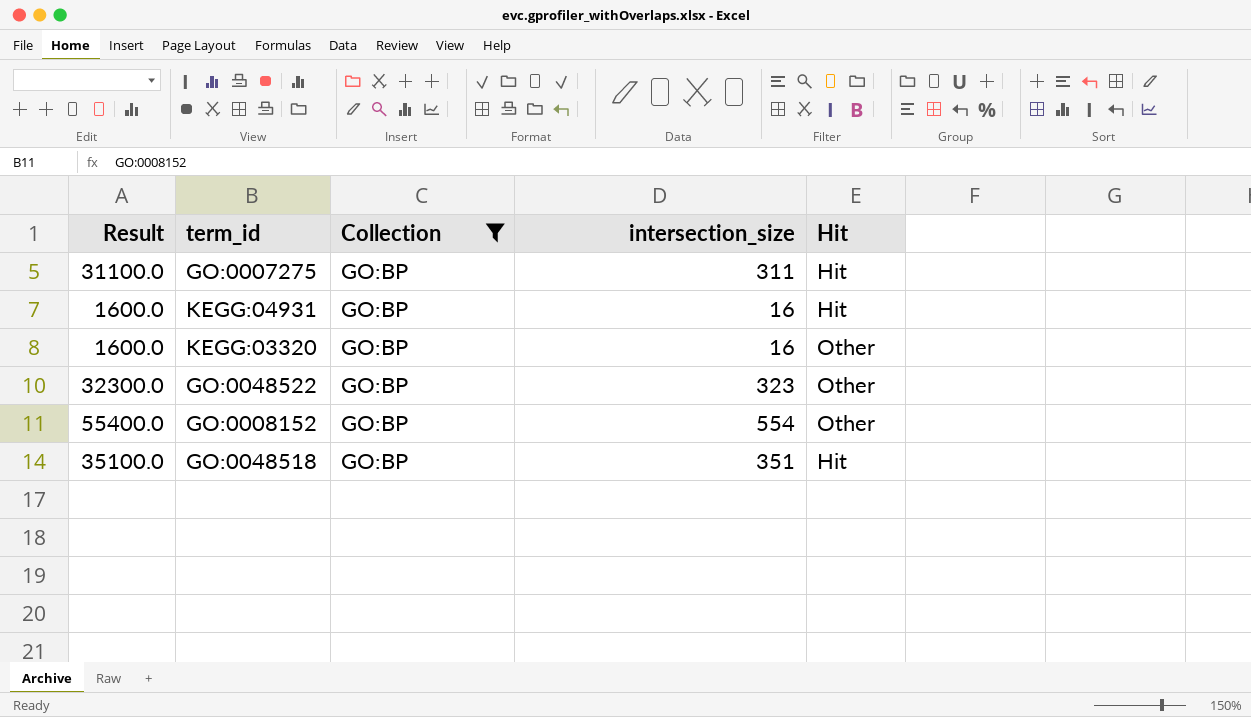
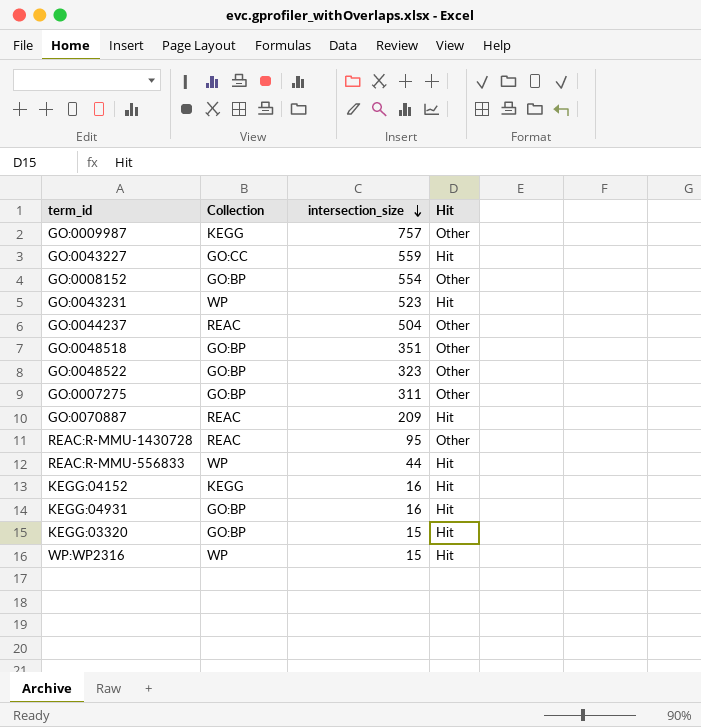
filter: Collection = GO:BP -> none
row order: none -> intersection_size descending
column Result | formula: [intersection_size] * 100 -> none
GO:0048518 | Hit: Hit -> Other
GO:0007275 | Hit: Hit -> Other
KEGG:03320 | intersection_size: 16 -> 15
KEGG:03320 | Hit: Other -> Hit

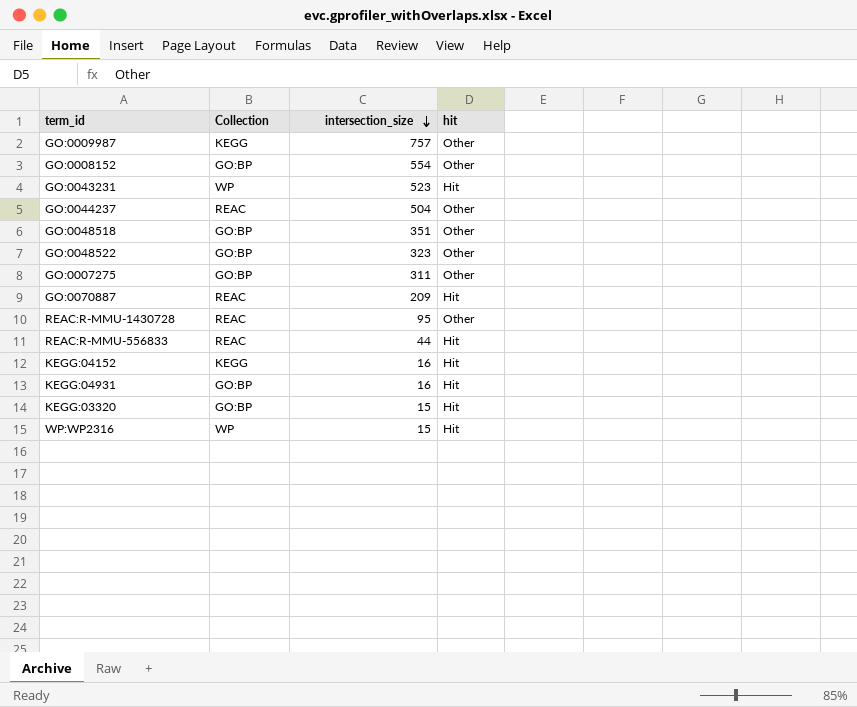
column name: Hit -> hit
row GO:0043227: GO:CC | 559 | Hit -> none
REAC:R-MMU-556833 | Collection: WP -> REAC

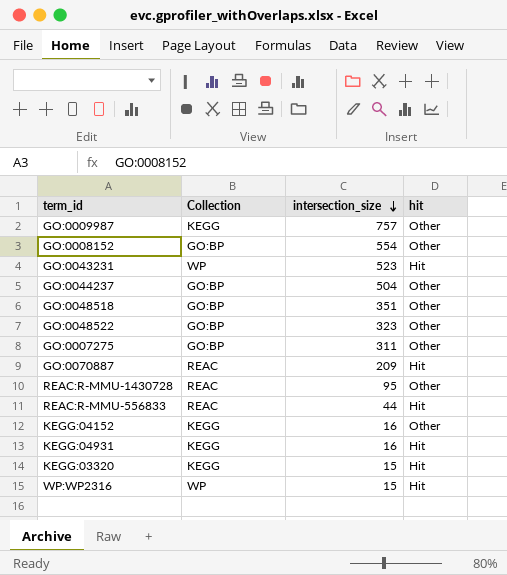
GO:0044237 | Collection: REAC -> GO:BP
KEGG:04152 | hit: Hit -> Other
KEGG:04931 | Collection: GO:BP -> KEGG
KEGG:03320 | Collection: GO:BP -> KEGG

